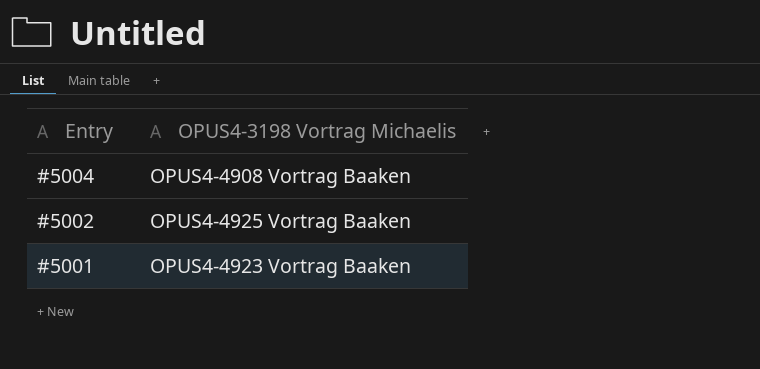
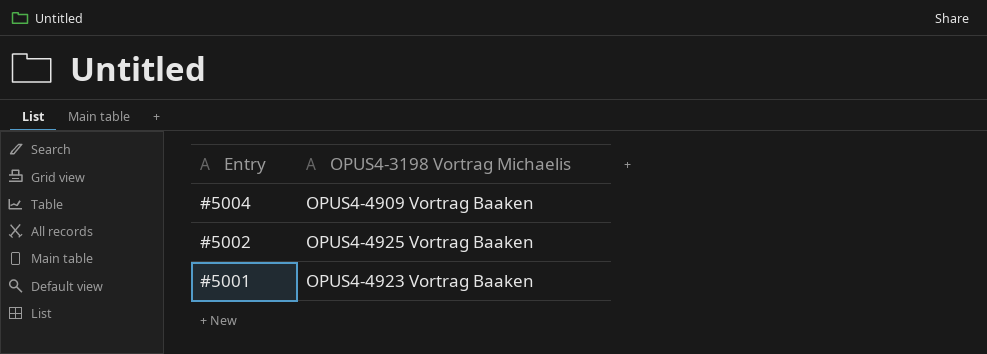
#5004 | OPUS4-3198 Vortrag Michaelis: OPUS4-4908 Vortrag Baaken -> OPUS4-4909 Vortrag Baaken

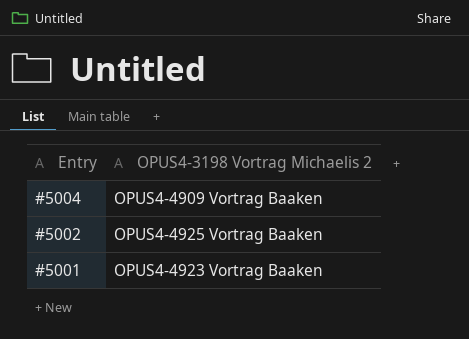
column name: OPUS4-3198 Vortrag Michaelis -> OPUS4-3198 Vortrag Michaelis 2

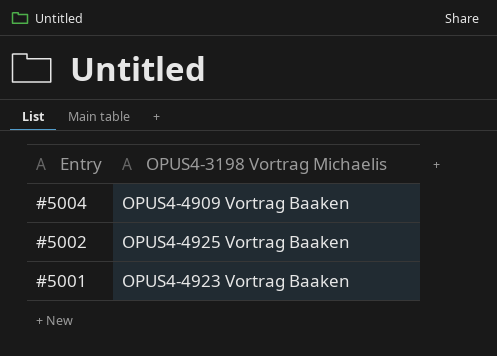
column name: OPUS4-3198 Vortrag Michaelis 2 -> OPUS4-3198 Vortrag Michaelis

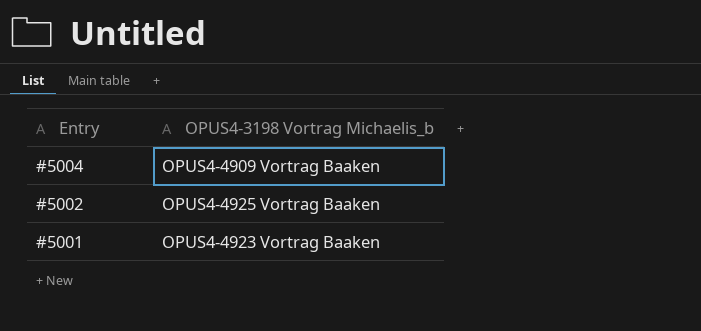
column name: OPUS4-3198 Vortrag Michaelis -> OPUS4-3198 Vortrag Michaelis_b

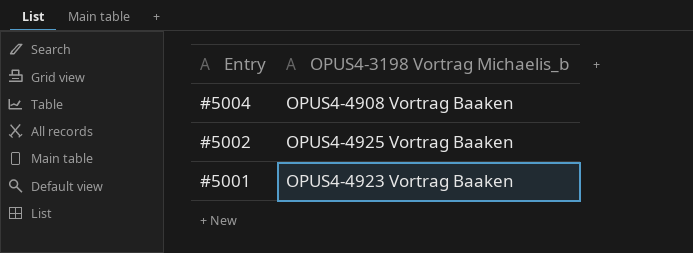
#5004 | OPUS4-3198 Vortrag Michaelis_b: OPUS4-4909 Vortrag Baaken -> OPUS4-4908 Vortrag Baaken

